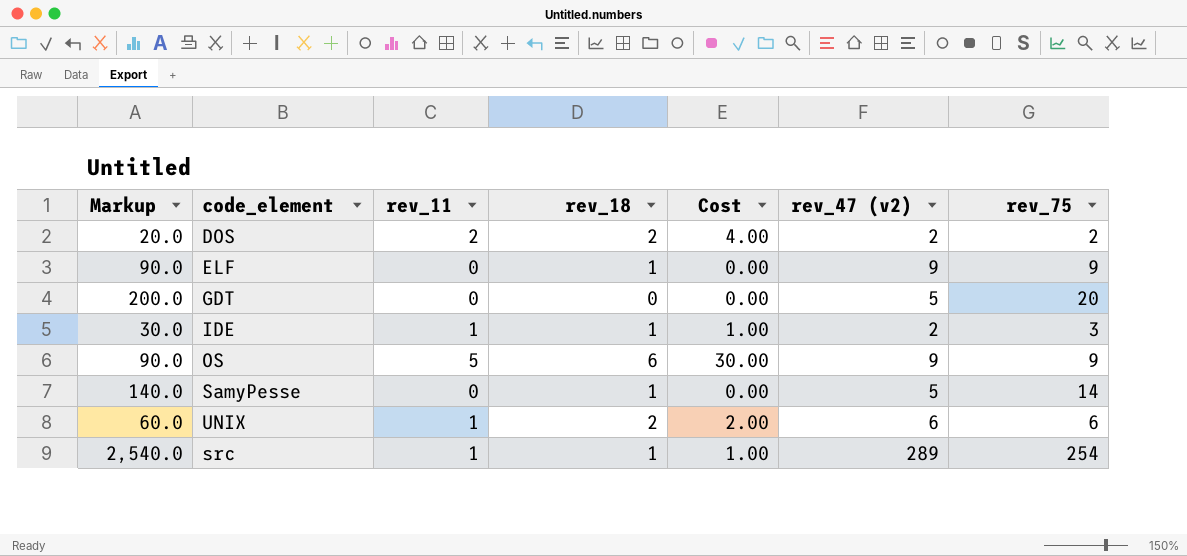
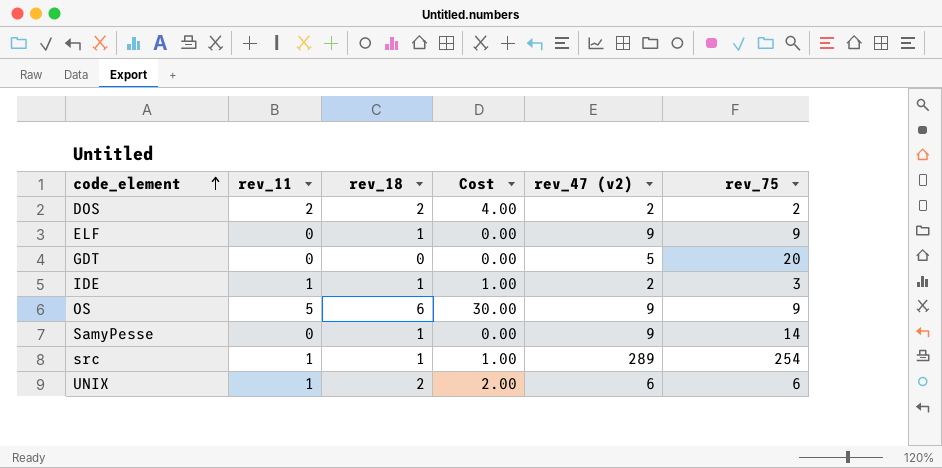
row order: none -> code_element ascending
column Markup | formula: [rev_75] * 10 -> none
SamyPesse | rev_47 (v2): 5 -> 9

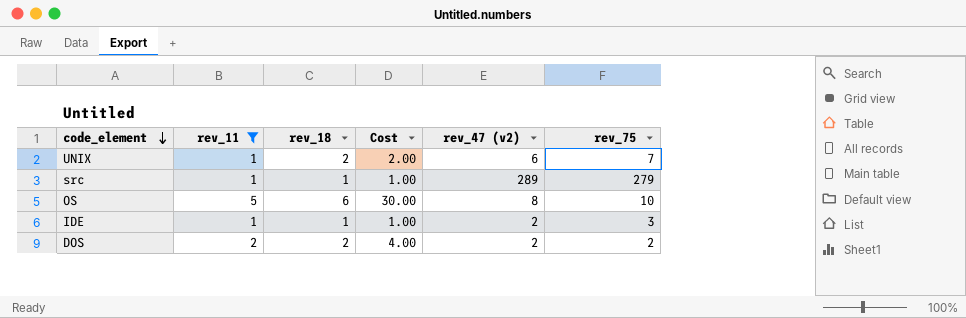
filter: none -> rev_11 != 0
row order: code_element ascending -> code_element descending
UNIX | rev_75: 6 -> 7
src | rev_75: 254 -> 279
OS | rev_47 (v2): 9 -> 8
OS | rev_75: 9 -> 10

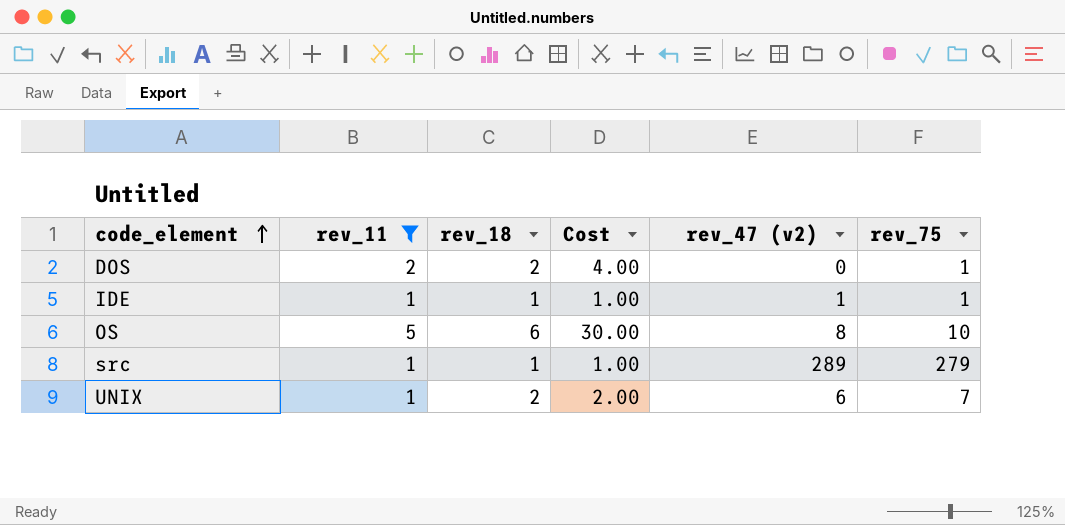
row order: code_element descending -> code_element ascending
DOS | rev_47 (v2): 2 -> 0
DOS | rev_75: 2 -> 1
IDE | rev_47 (v2): 2 -> 1
IDE | rev_75: 3 -> 1

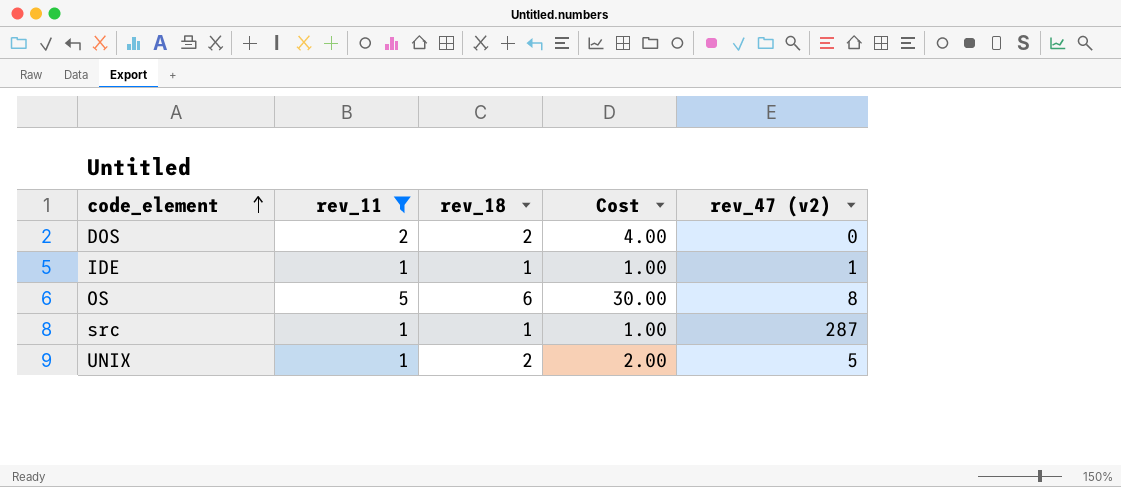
column rev_75 | position: 6 -> none
src | rev_47 (v2): 289 -> 287
UNIX | rev_47 (v2): 6 -> 5

